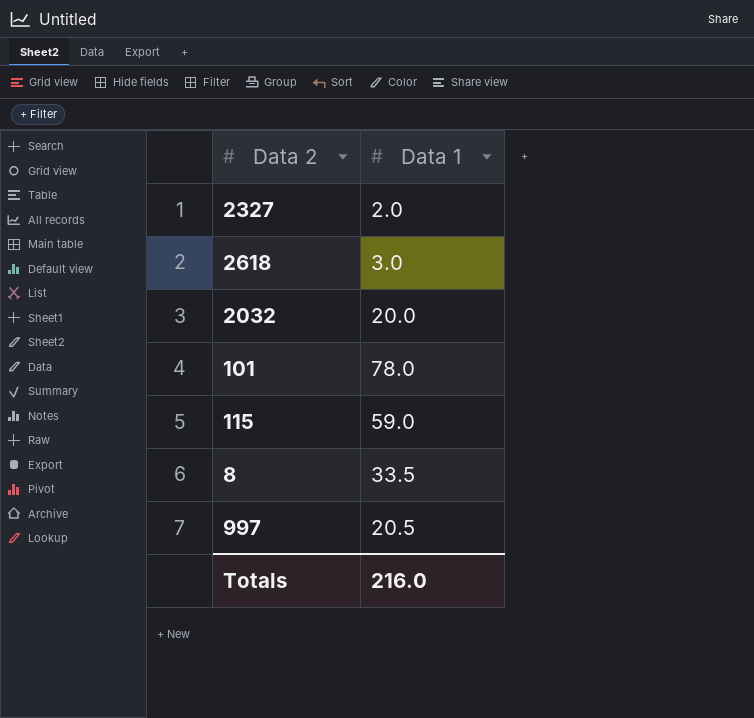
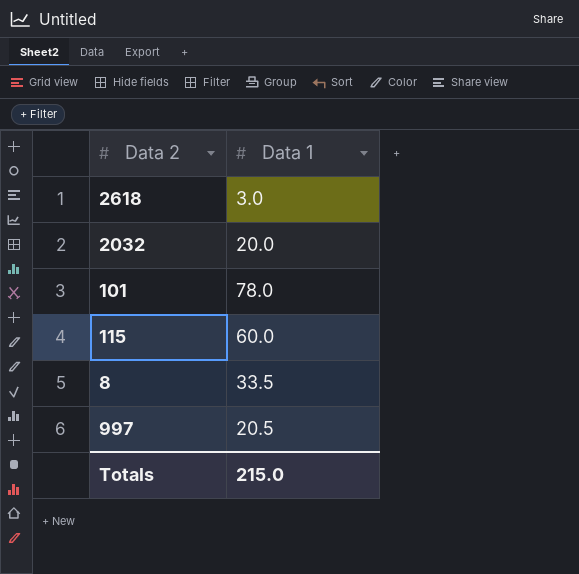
row 2327: 2.0 -> none
115 | Data 1: 59.0 -> 60.0
Totals | Data 1: 216.0 -> 215.0

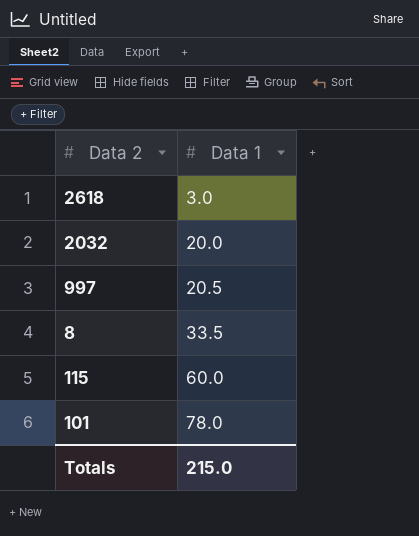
row order: none -> Data 1 ascending

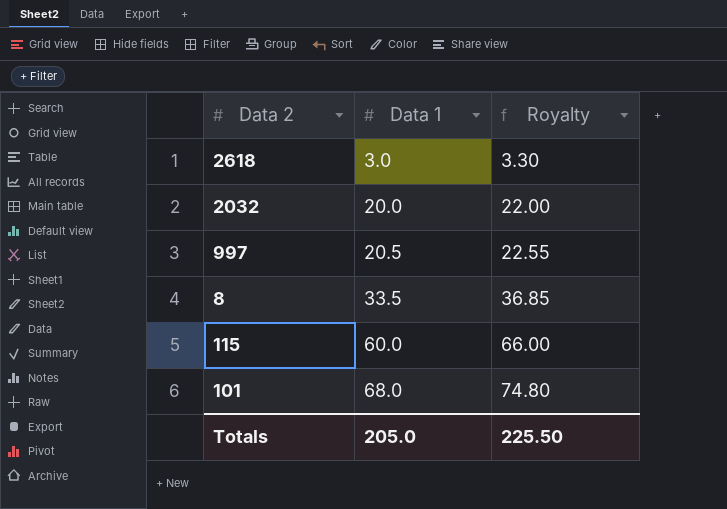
column Royalty | formula: none -> [Data 1] * 1.1
101 | Data 1: 78.0 -> 68.0
Totals | Data 1: 215.0 -> 205.0

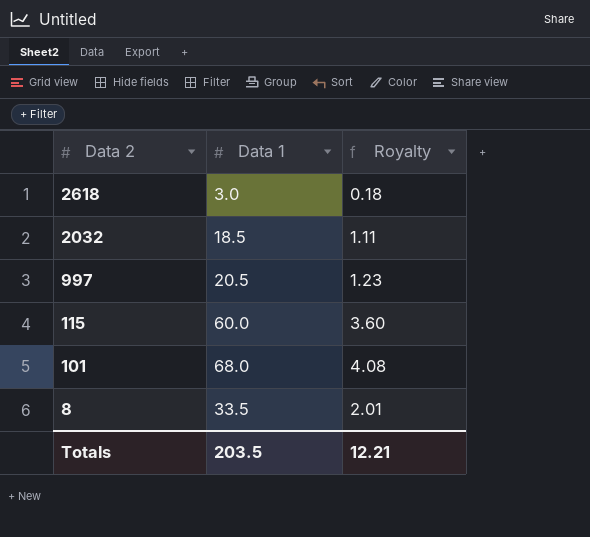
row order: Data 1 ascending -> Data 2 descending
column Royalty | formula: [Data 1] * 1.1 -> [Data 1] * 0.06
2032 | Data 1: 20.0 -> 18.5
Totals | Data 1: 205.0 -> 203.5
Totals | Royalty: 225.50 -> 12.21

